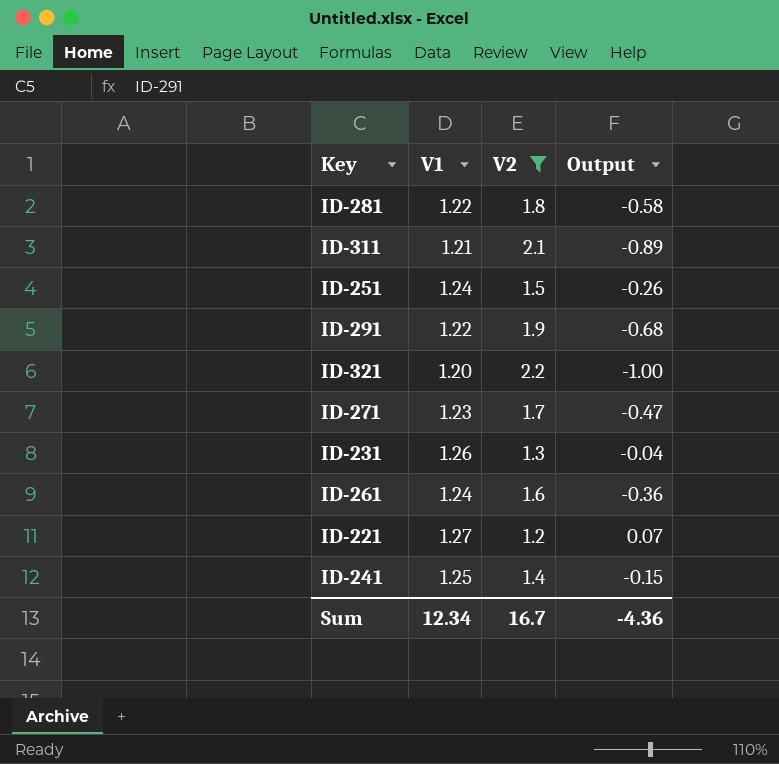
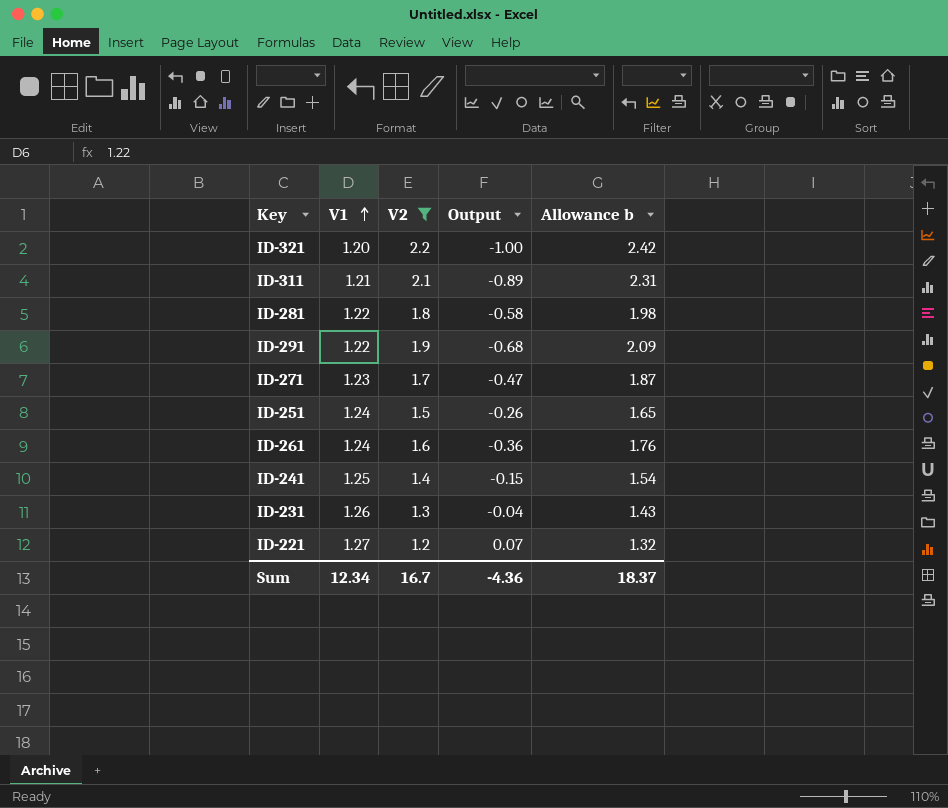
row order: none -> V1 ascending
column Allowance b | formula: none -> [V2] * 1.1

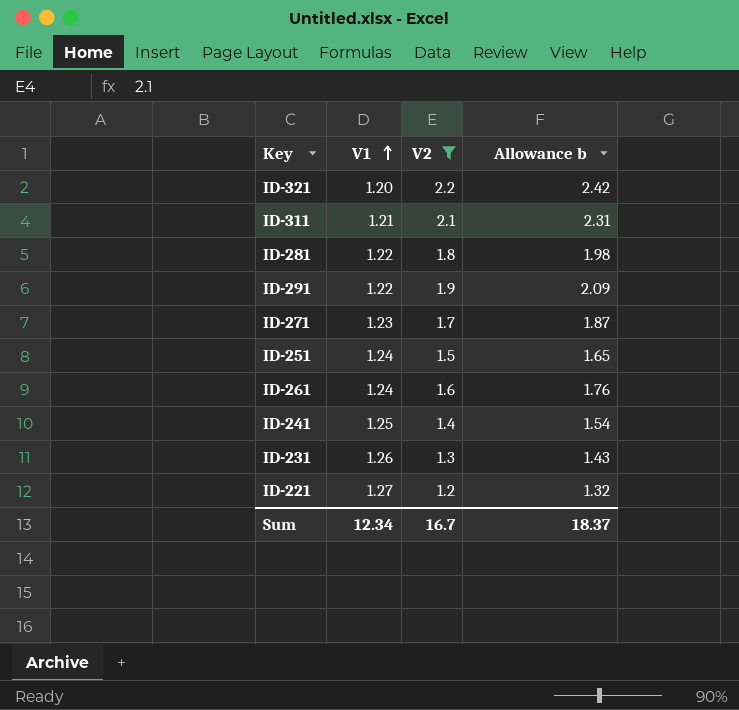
column Output | formula: [V1] - [V2] -> none

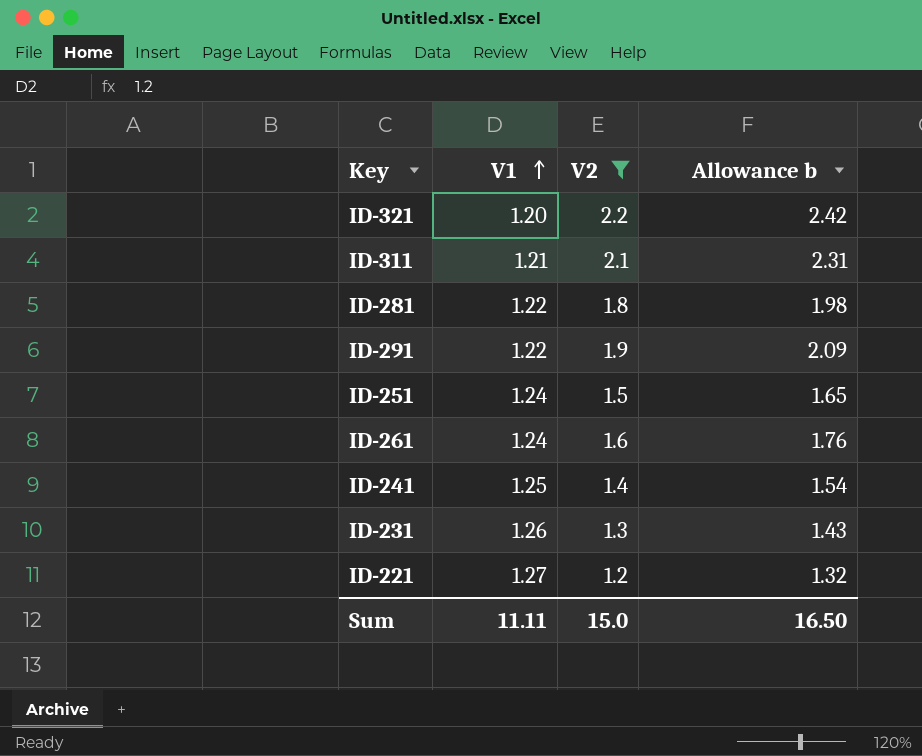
row ID-271: 1.23 | 1.7 | 1.87 -> none
Sum | V1: 12.34 -> 11.11
Sum | V2: 16.7 -> 15.0
Sum | Allowance b: 18.37 -> 16.50

